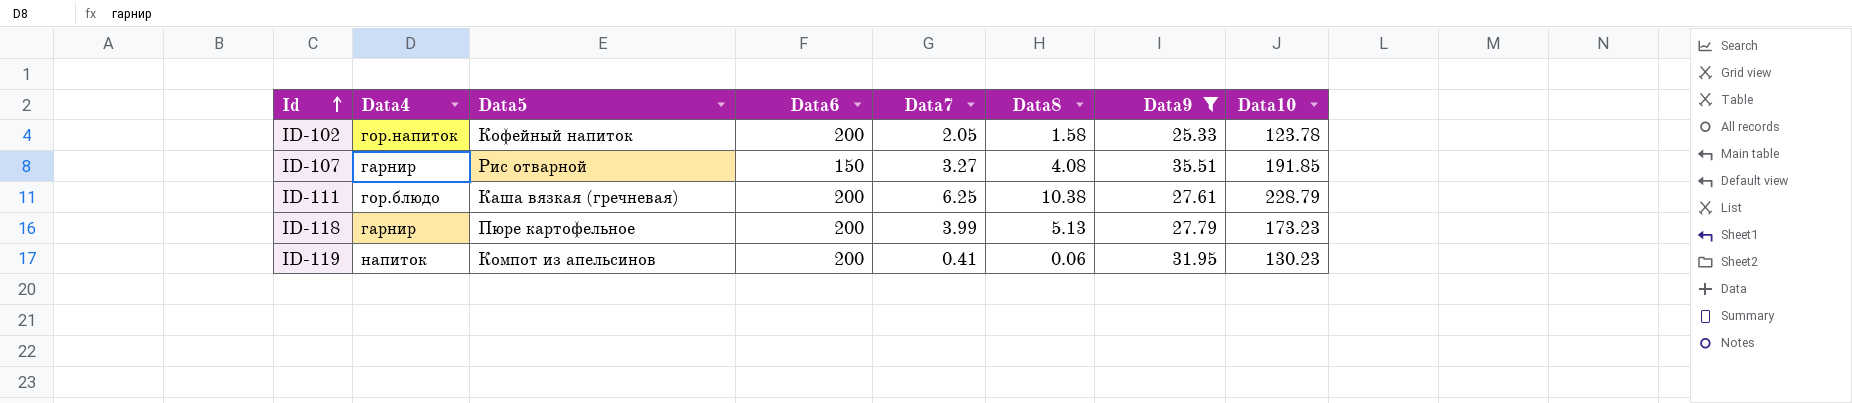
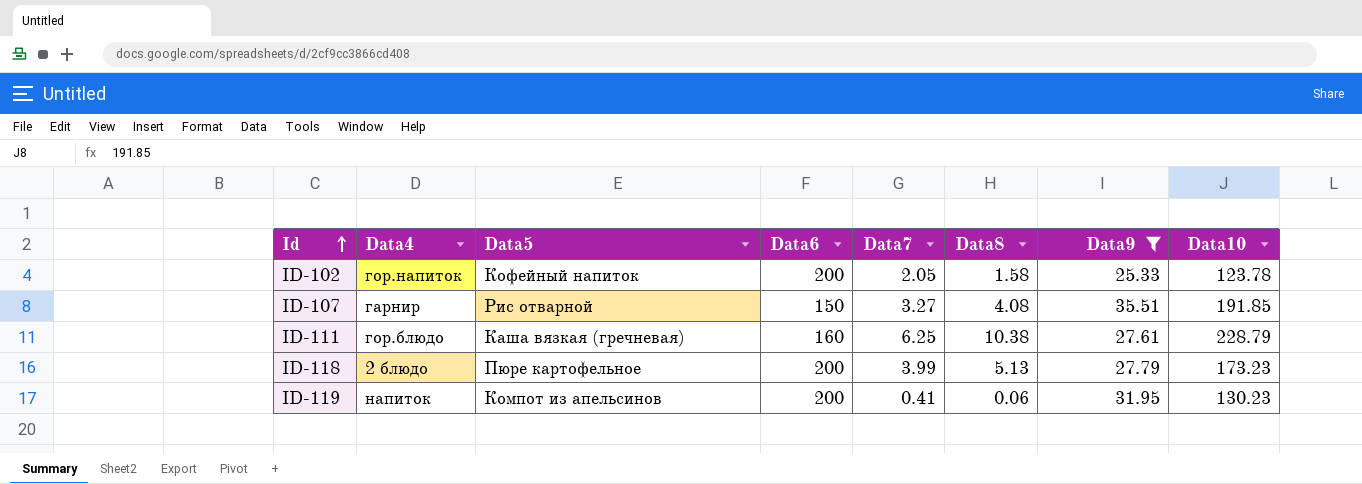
ID-111 | Data6: 200 -> 160
ID-118 | Data4: гарнир -> 2 блюдо

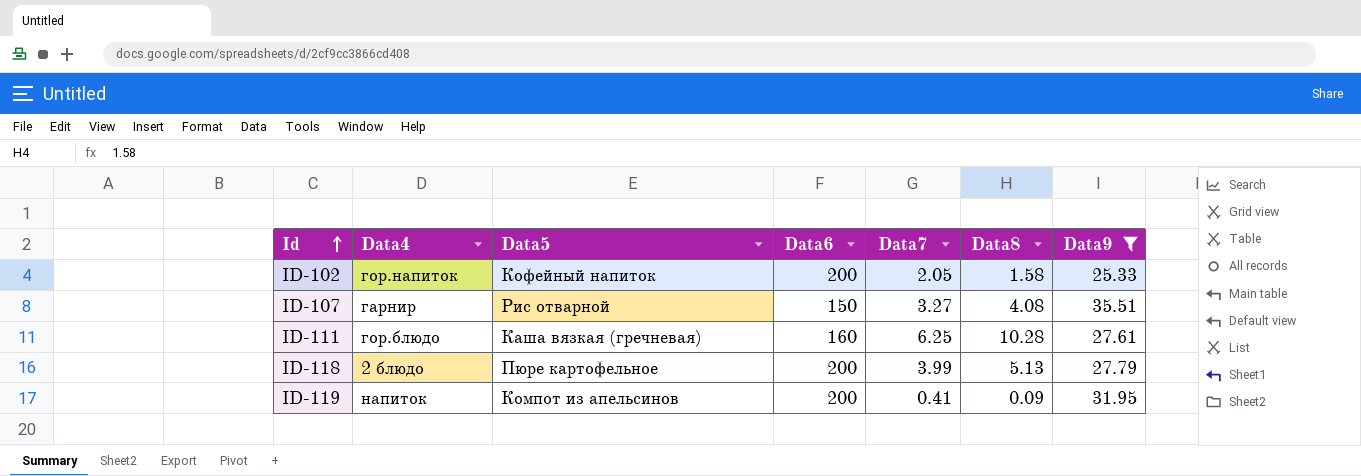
column Data10 | position: 8 -> none
ID-111 | Data8: 10.38 -> 10.28
ID-119 | Data8: 0.06 -> 0.09

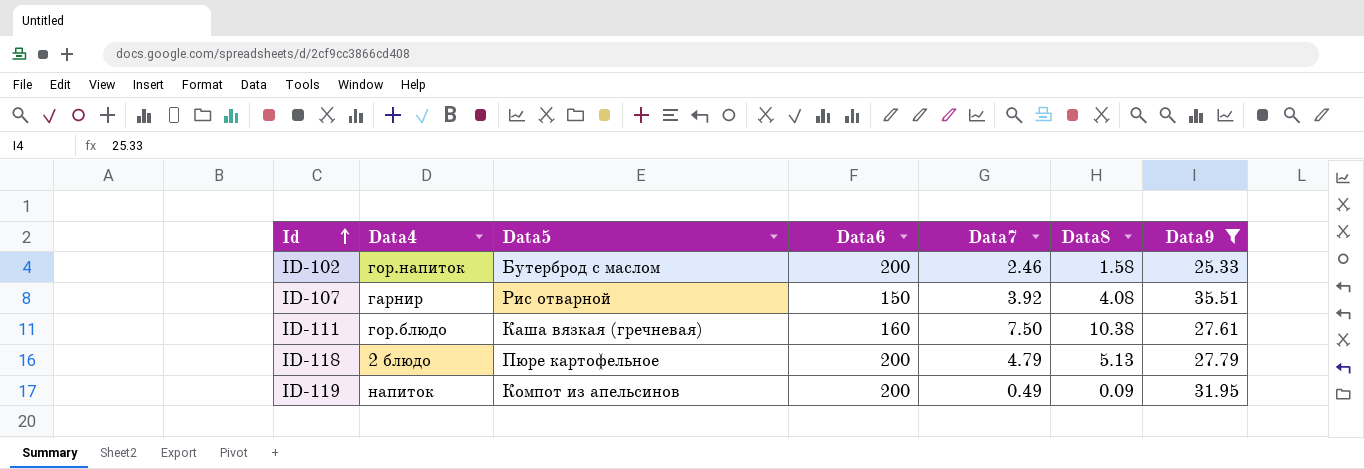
ID-102 | Data5: Кофейный напиток -> Бутерброд с маслом
ID-102 | Data7: 2.05 -> 2.46
ID-107 | Data7: 3.27 -> 3.92
ID-111 | Data7: 6.25 -> 7.50
ID-111 | Data8: 10.28 -> 10.38
ID-118 | Data7: 3.99 -> 4.79
ID-119 | Data7: 0.41 -> 0.49

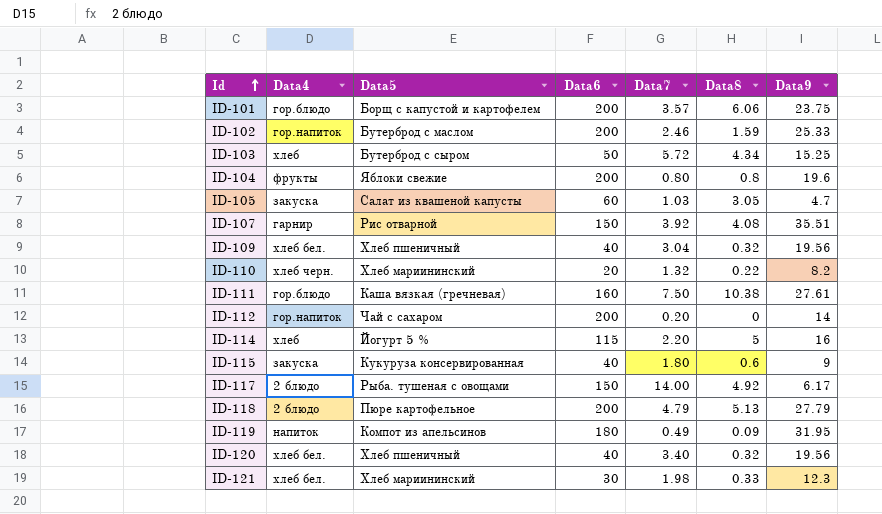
filter: Data9 >= 25.33 -> none
ID-102 | Data8: 1.58 -> 1.59
ID-119 | Data6: 200 -> 180

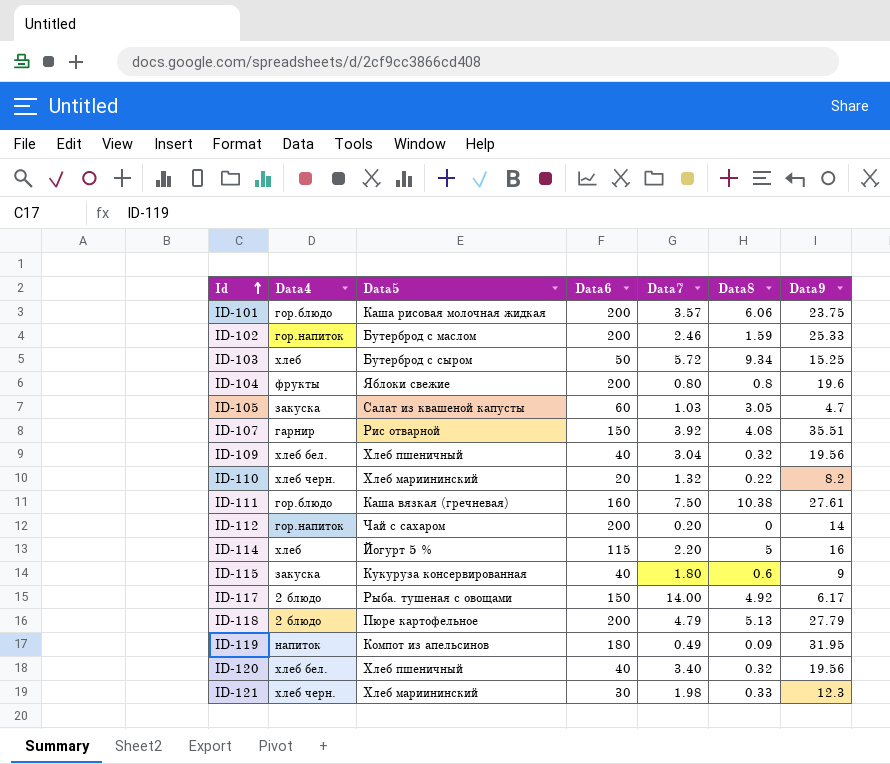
ID-101 | Data5: Борщ с капустой и картофелем -> Каша рисовая молочная жидкая
ID-103 | Data8: 4.34 -> 9.34
ID-121 | Data4: хлеб бел. -> хлеб черн.

